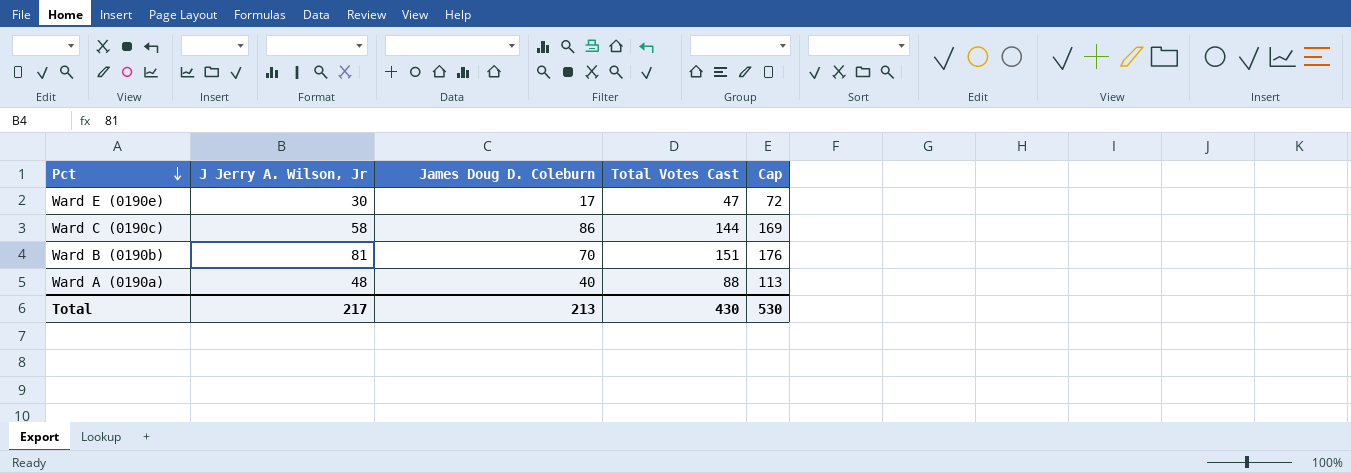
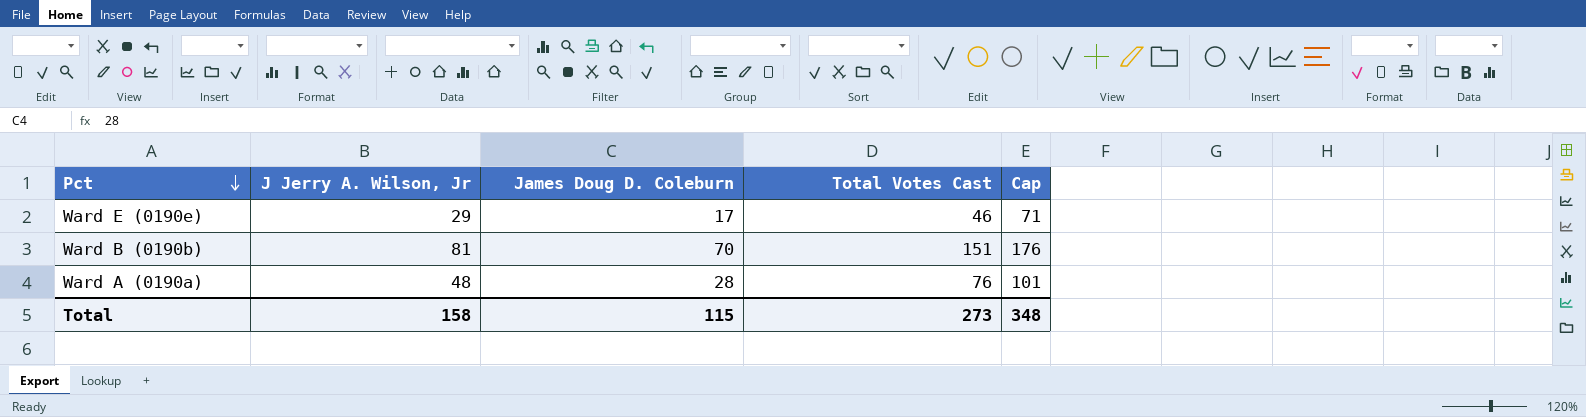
row Ward C (0190c): 58 | 86 | 144 | 169 -> none
Ward E (0190e) | J Jerry A. Wilson, Jr: 30 -> 29
Ward E (0190e) | Total Votes Cast: 47 -> 46
Ward E (0190e) | Cap: 72 -> 71
Ward A (0190a) | James Doug D. Coleburn: 40 -> 28
Ward A (0190a) | Total Votes Cast: 88 -> 76
Ward A (0190a) | Cap: 113 -> 101
Total | J Jerry A. Wilson, Jr: 217 -> 158
Total | James Doug D. Coleburn: 213 -> 115
Total | Total Votes Cast: 430 -> 273
Total | Cap: 530 -> 348

